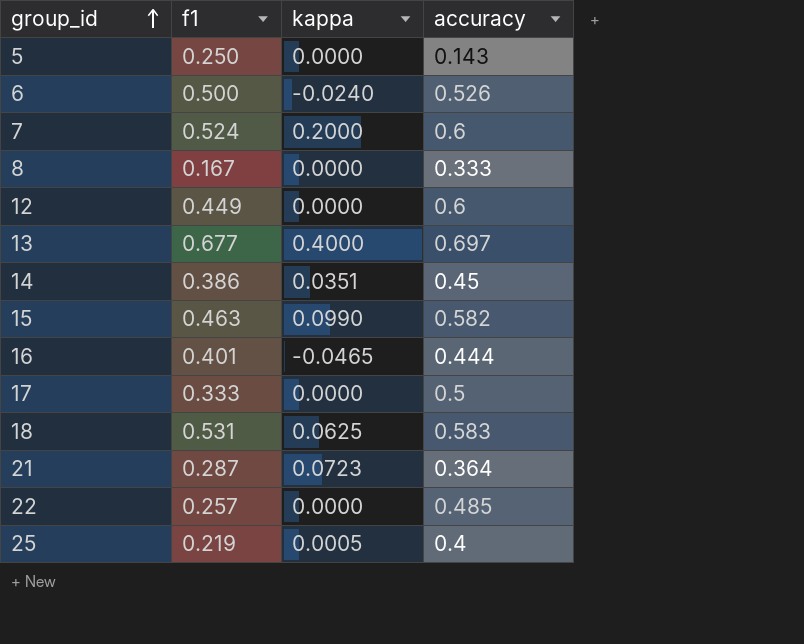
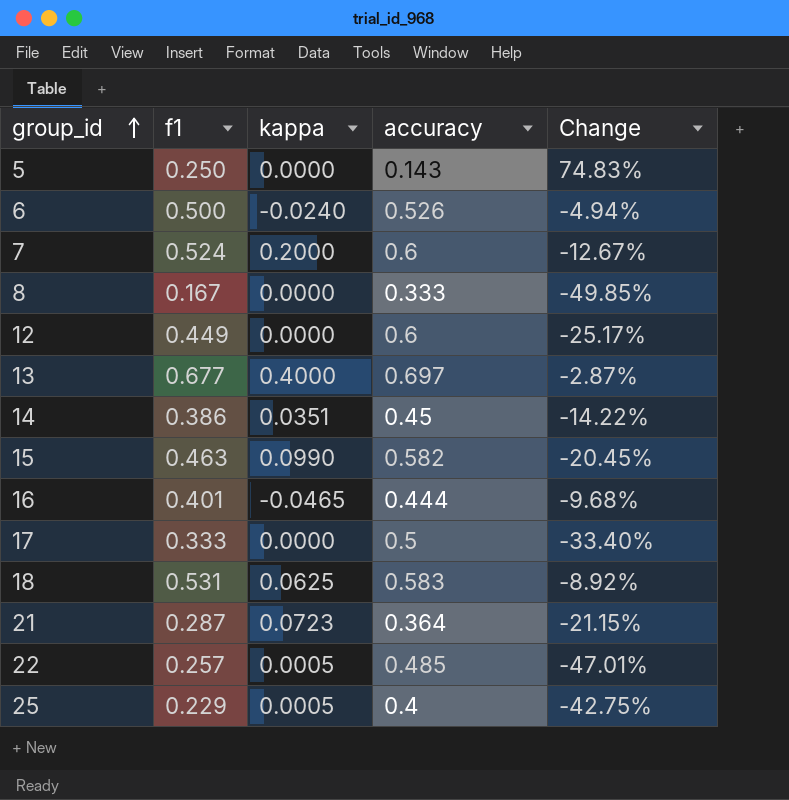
column Change | formula: none -> ([f1] - [accuracy]) / [accuracy]
22 | kappa: 0.0000 -> 0.0005
25 | f1: 0.219 -> 0.229

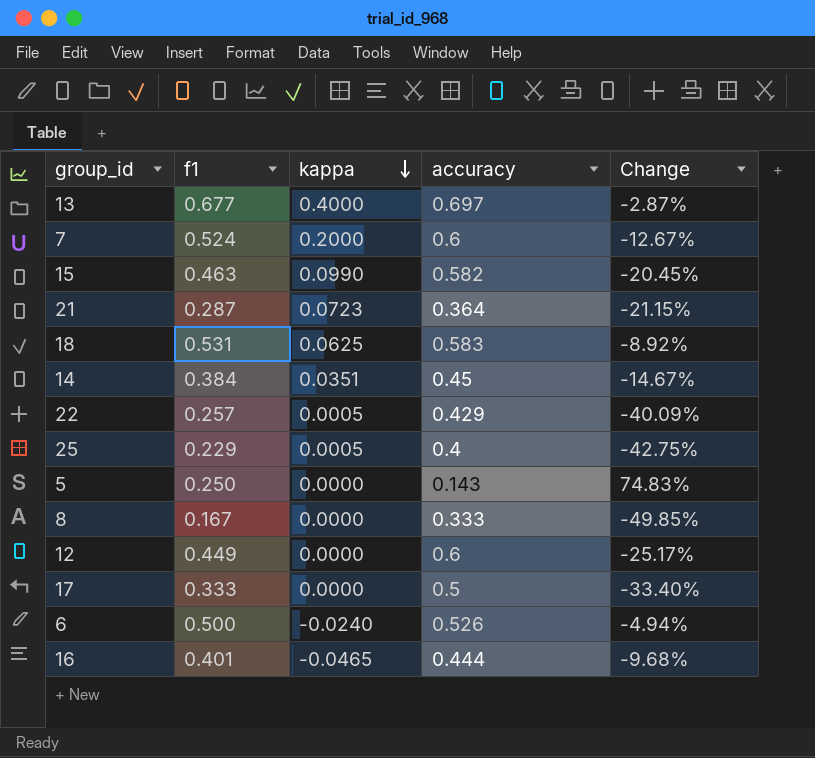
row order: group_id ascending -> kappa descending
14 | f1: 0.386 -> 0.384
14 | Change: -14.22% -> -14.67%
22 | accuracy: 0.485 -> 0.429
22 | Change: -47.01% -> -40.09%

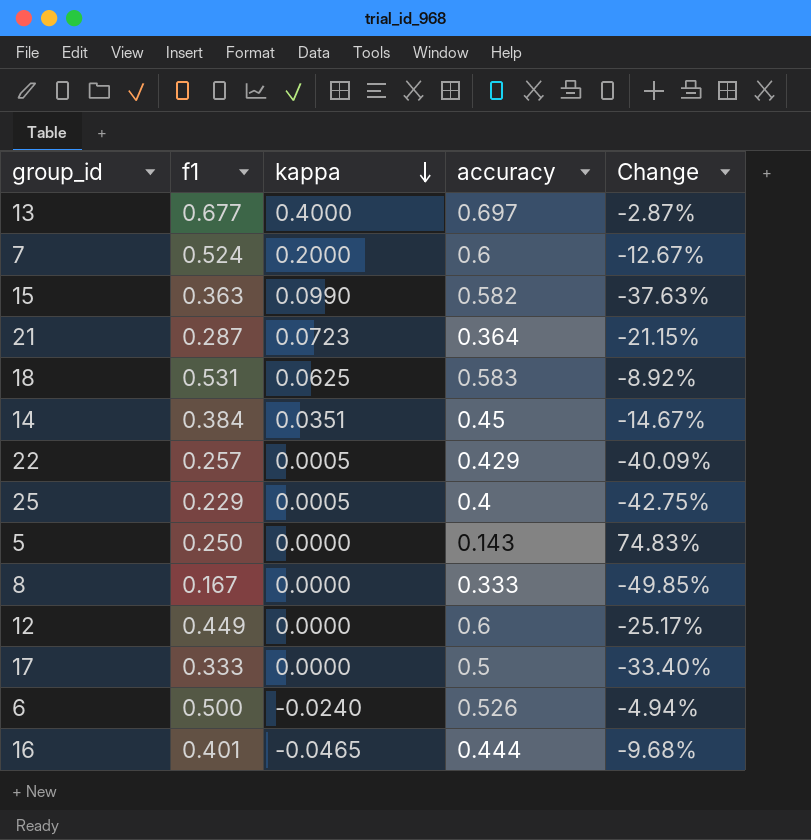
15 | f1: 0.463 -> 0.363
15 | Change: -20.45% -> -37.63%

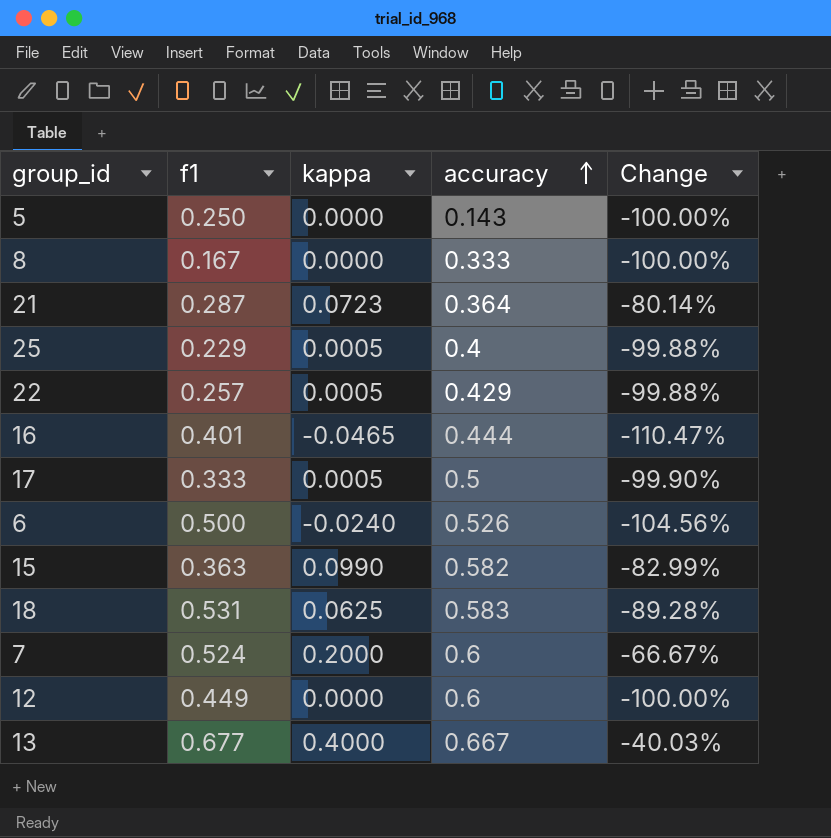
row order: kappa descending -> accuracy ascending
column Change | formula: ([f1] - [accuracy]) / [accuracy] -> ([kappa] - [accuracy]) / [accuracy]
row 14: 0.384 | 0.0351 | 0.45 | -14.67% -> none
17 | kappa: 0.0000 -> 0.0005
13 | accuracy: 0.697 -> 0.667

